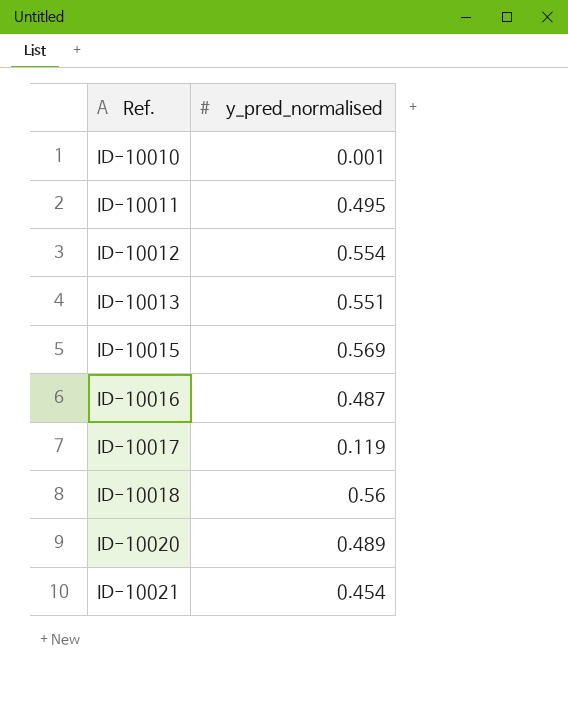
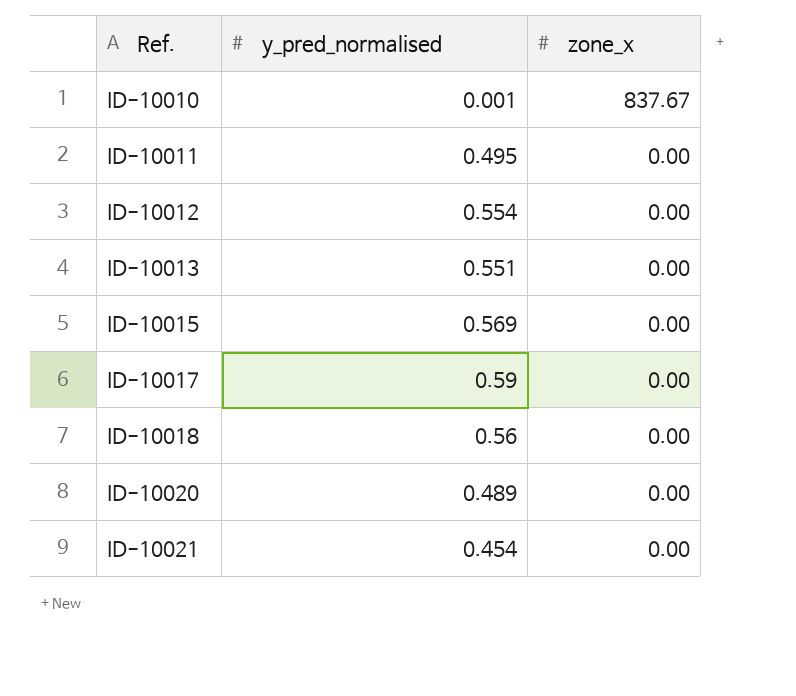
column zone_x | position: none -> 3
row ID-10016: 0.487 -> none
ID-10017 | y_pred_normalised: 0.119 -> 0.59

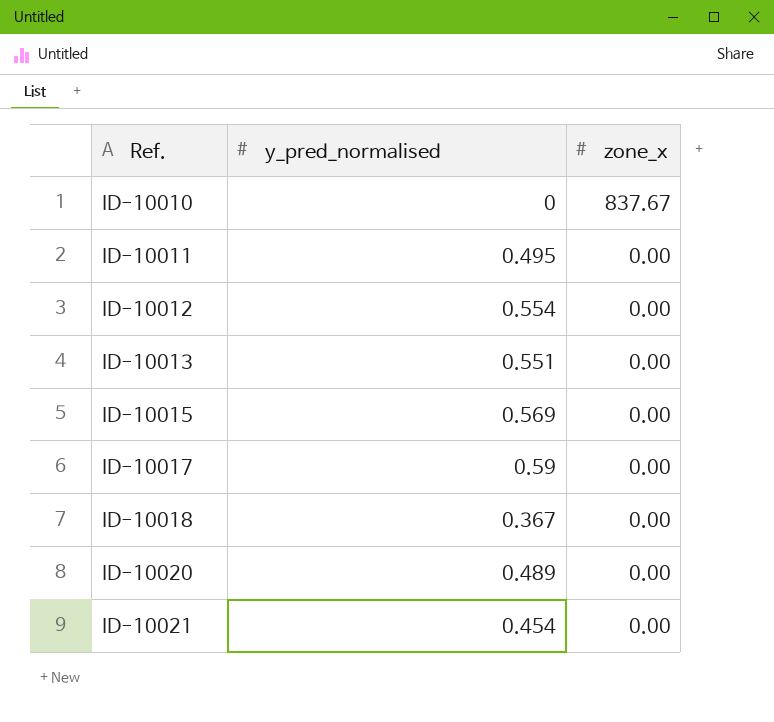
ID-10010 | y_pred_normalised: 0.001 -> 0
ID-10018 | y_pred_normalised: 0.56 -> 0.367

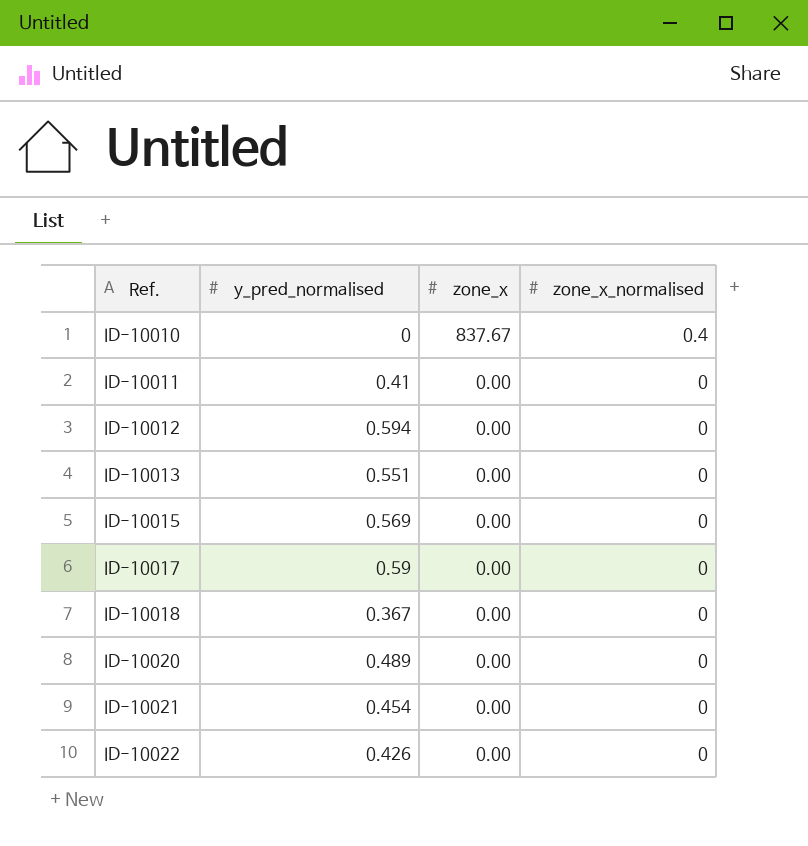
column zone_x_normalised | position: none -> 4
ID-10011 | y_pred_normalised: 0.495 -> 0.41
ID-10012 | y_pred_normalised: 0.554 -> 0.594
row ID-10022: none -> 0.426 | 0.00 | 0

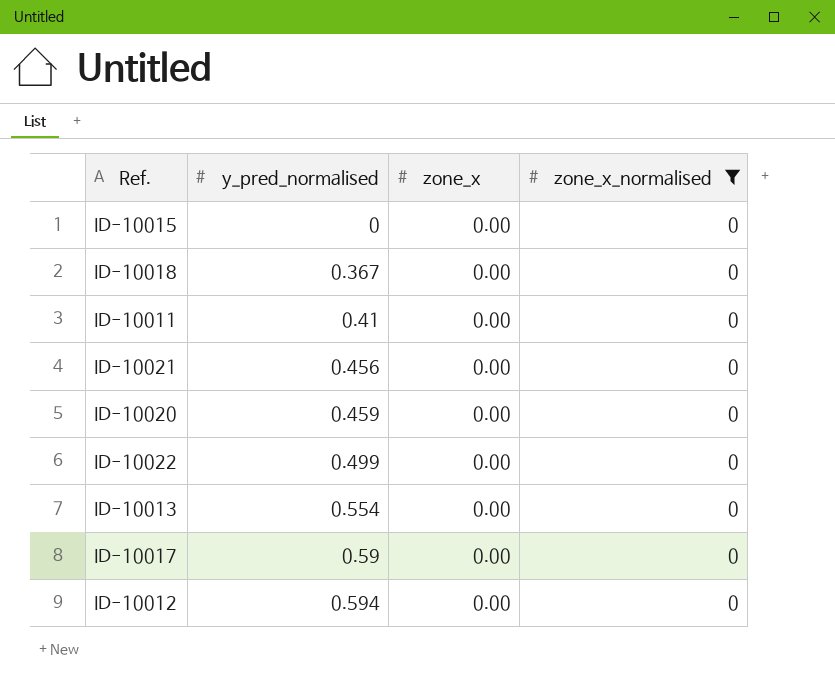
filter: none -> zone_x_normalised = 0
row order: Ref. ascending -> y_pred_normalised ascending
ID-10015 | y_pred_normalised: 0.569 -> 0
ID-10021 | y_pred_normalised: 0.454 -> 0.456
ID-10020 | y_pred_normalised: 0.489 -> 0.459
ID-10022 | y_pred_normalised: 0.426 -> 0.499
ID-10013 | y_pred_normalised: 0.551 -> 0.554

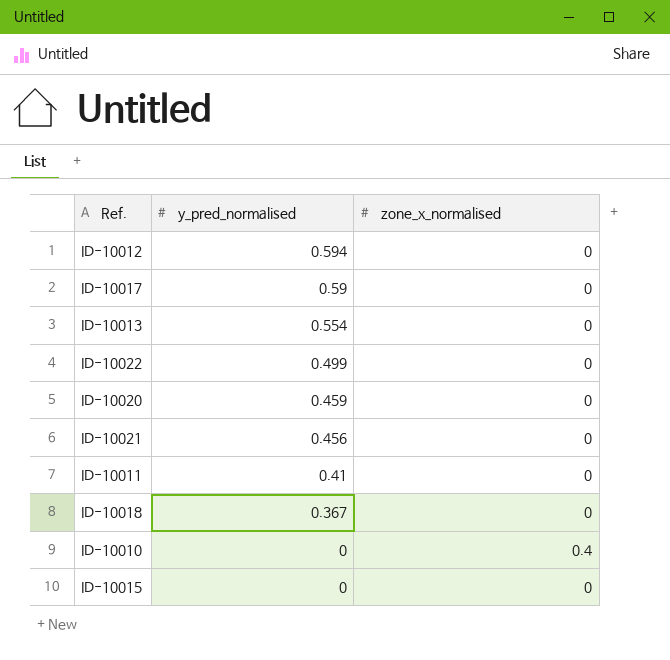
filter: zone_x_normalised = 0 -> none
row order: y_pred_normalised ascending -> y_pred_normalised descending
column zone_x | position: 3 -> none

